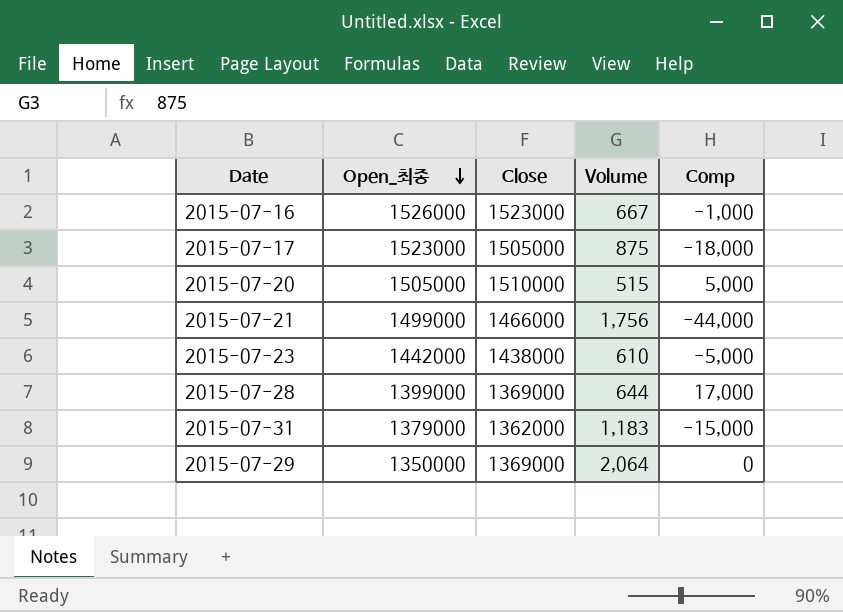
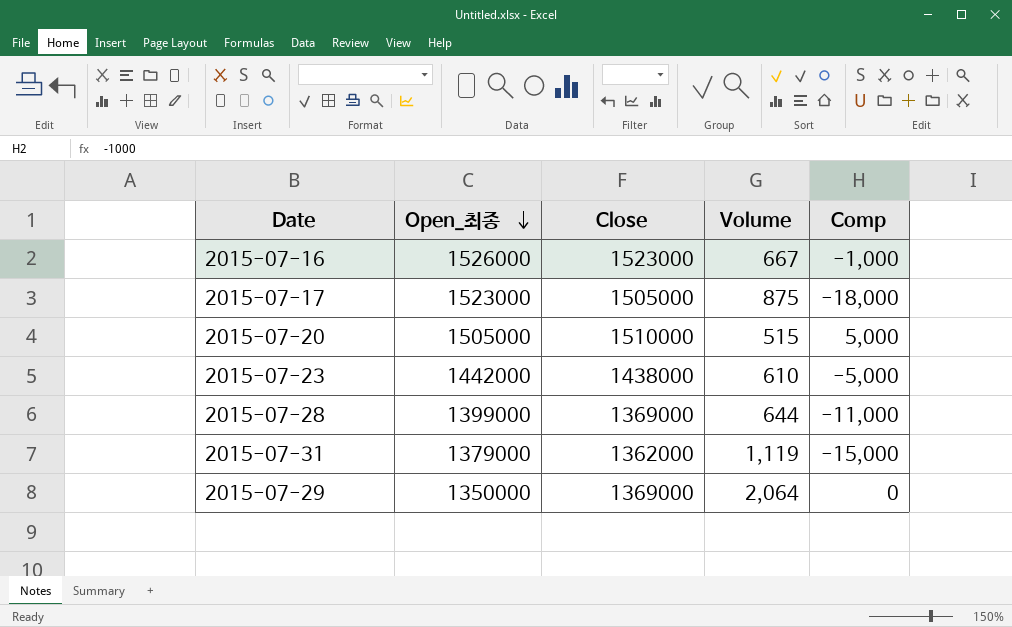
row 2015-07-21: 1499000 | 1466000 | 1,756 | -44,000 -> none
2015-07-28 | Comp: 17,000 -> -11,000
2015-07-31 | Volume: 1,183 -> 1,119

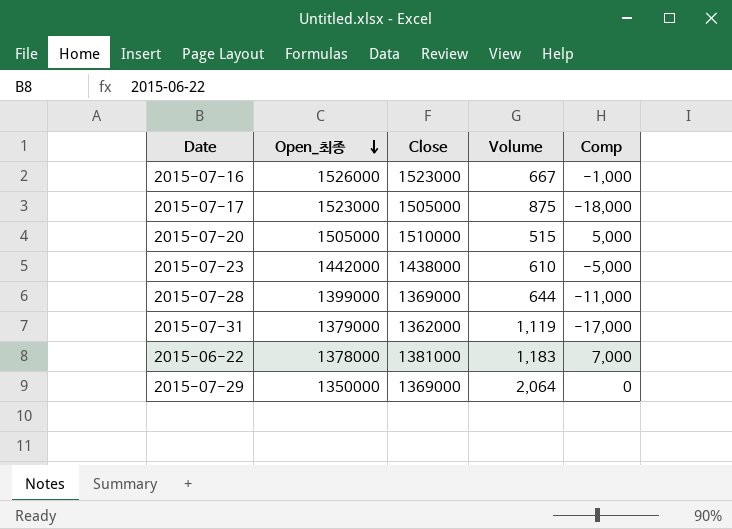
2015-07-31 | Comp: -15,000 -> -17,000
row 2015-06-22: none -> 1378000 | 1381000 | 1,183 | 7,000

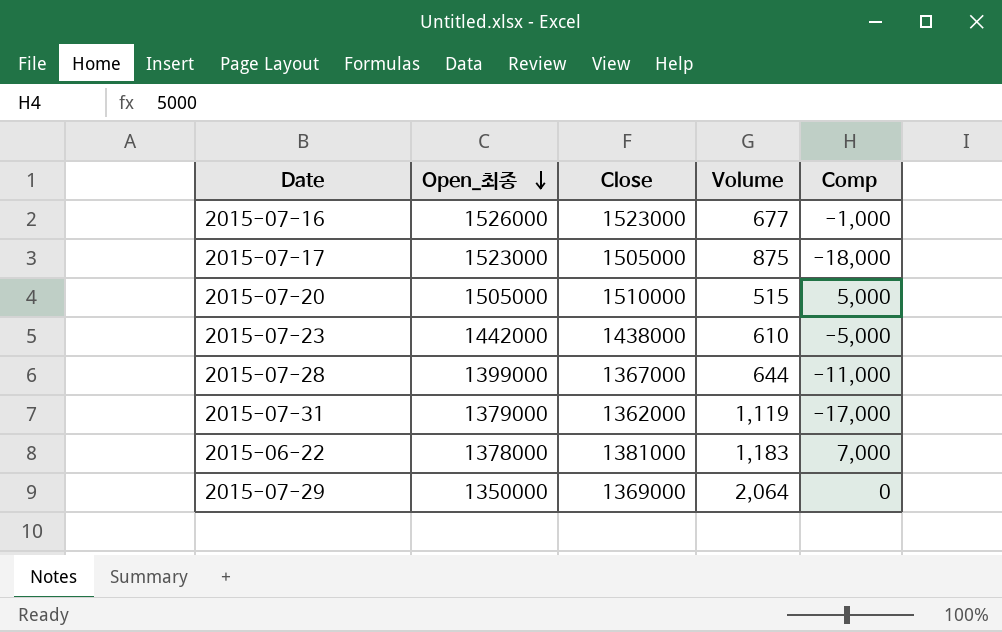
2015-07-16 | Volume: 667 -> 677
2015-07-28 | Close: 1369000 -> 1367000

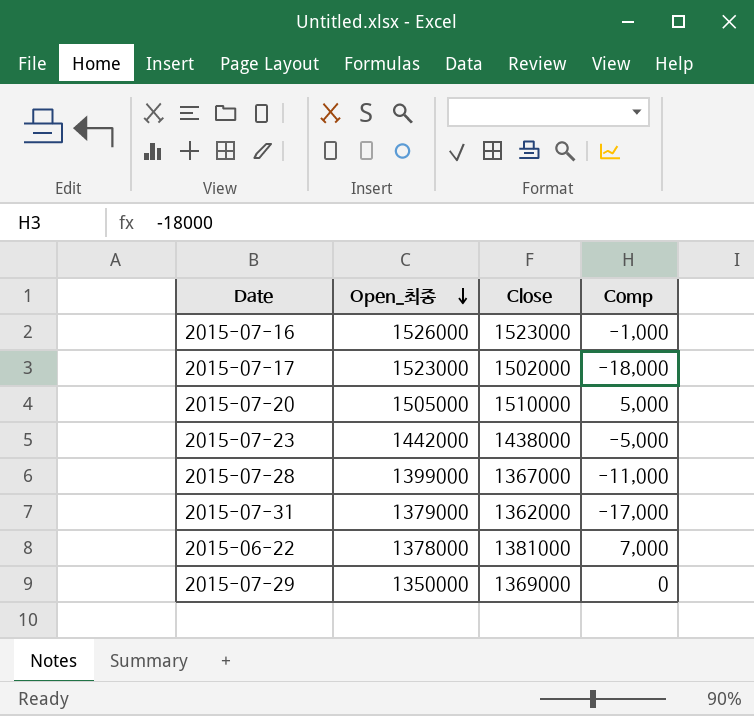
column Volume | position: 4 -> none
2015-07-17 | Close: 1505000 -> 1502000

